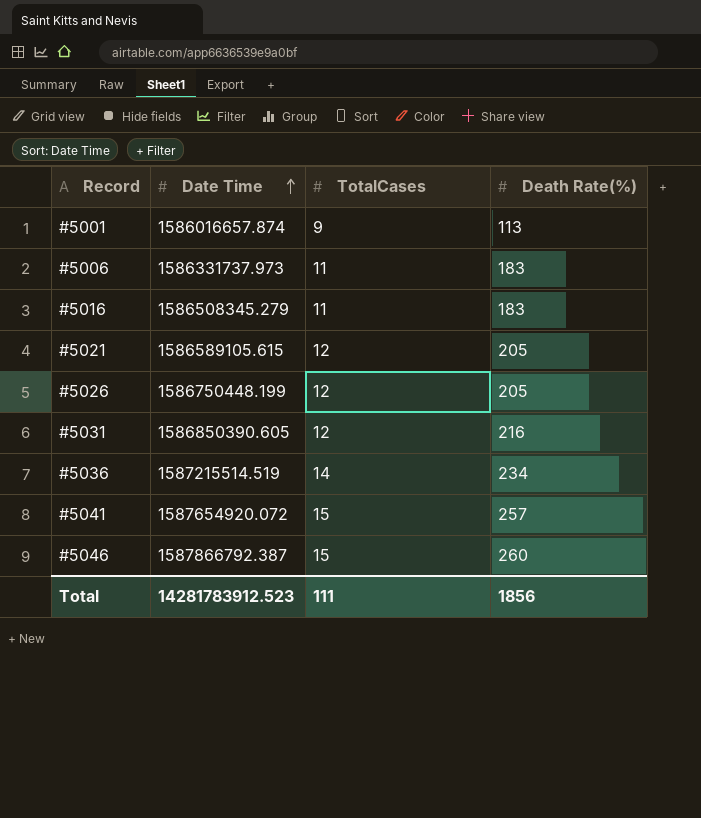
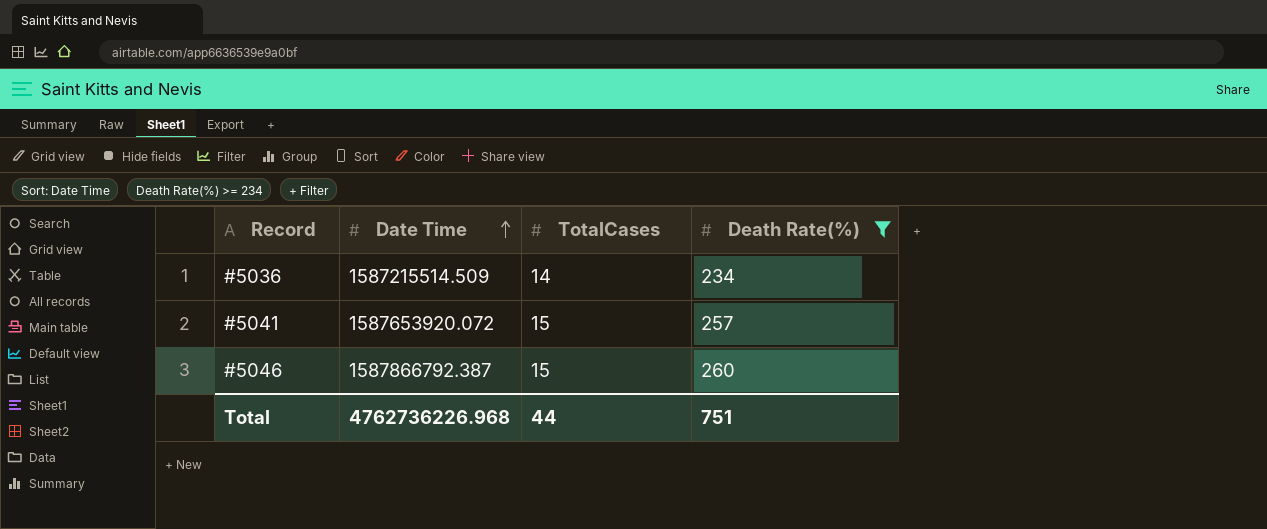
filter: none -> Death Rate(%) >= 234
#5036 | Date Time: 1587215514.519 -> 1587215514.509
#5041 | Date Time: 1587654920.072 -> 1587653920.072
Total | Date Time: 14281783912.523 -> 4762736226.968
Total | TotalCases: 111 -> 44
Total | Death Rate(%): 1856 -> 751

